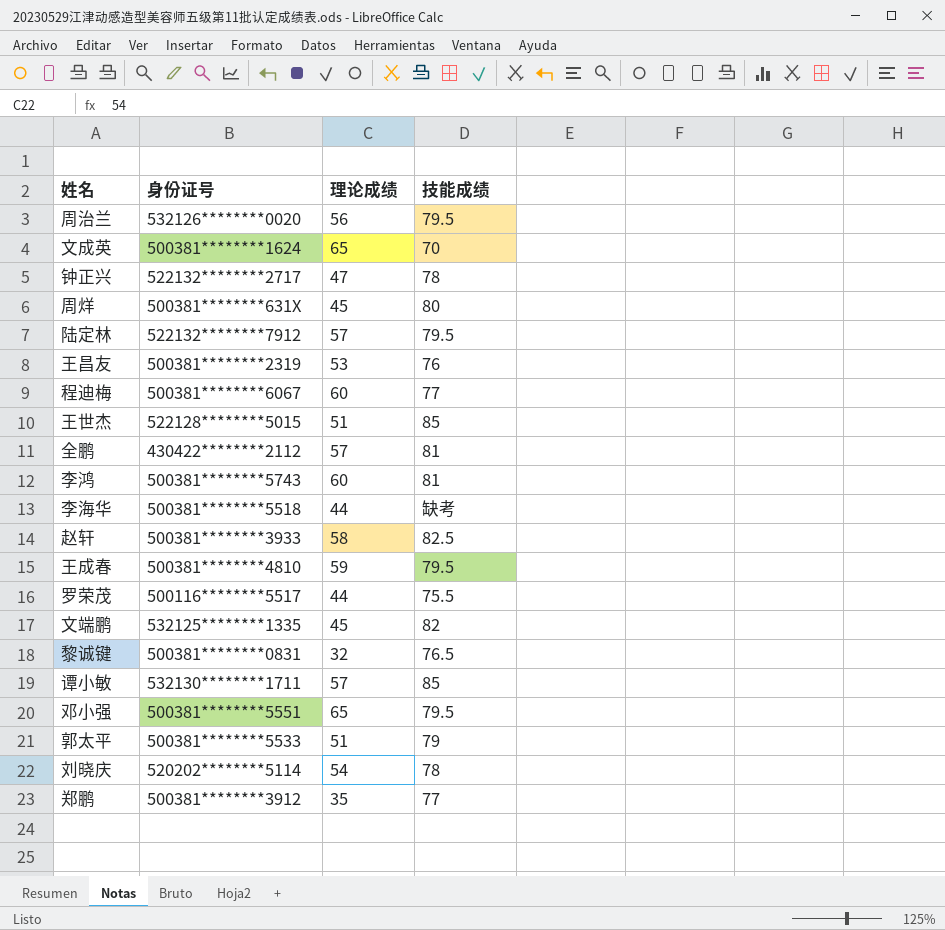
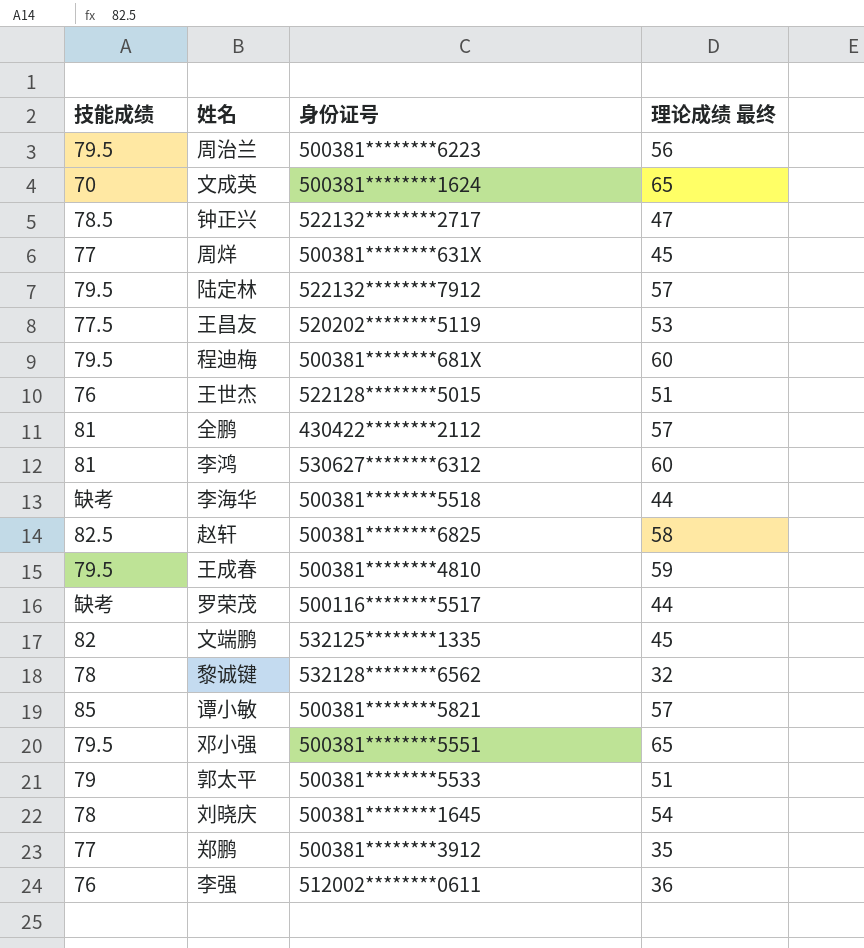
column 技能成绩 | position: 4 -> 1
column name: 理论成绩 -> 理论成绩 最终
周治兰 | 身份证号: 532126********0020 -> 500381********6223
钟正兴 | 技能成绩: 78 -> 78.5
周烊 | 技能成绩: 80 -> 77
王昌友 | 技能成绩: 76 -> 77.5
王昌友 | 身份证号: 500381********2319 -> 520202********5119
程迪梅 | 技能成绩: 77 -> 79.5
程迪梅 | 身份证号: 500381********6067 -> 500381********681X
王世杰 | 技能成绩: 85 -> 76
李鸿 | 身份证号: 500381********5743 -> 530627********6312
赵轩 | 身份证号: 500381********3933 -> 500381********6825
罗荣茂 | 技能成绩: 75.5 -> 缺考
黎诚键 | 技能成绩: 76.5 -> 78
黎诚键 | 身份证号: 500381********0831 -> 532128********6562
谭小敏 | 身份证号: 532130********1711 -> 500381********5821
刘晓庆 | 身份证号: 520202********5114 -> 500381********1645
row 李强: none -> 76 | 512002********0611 | 36

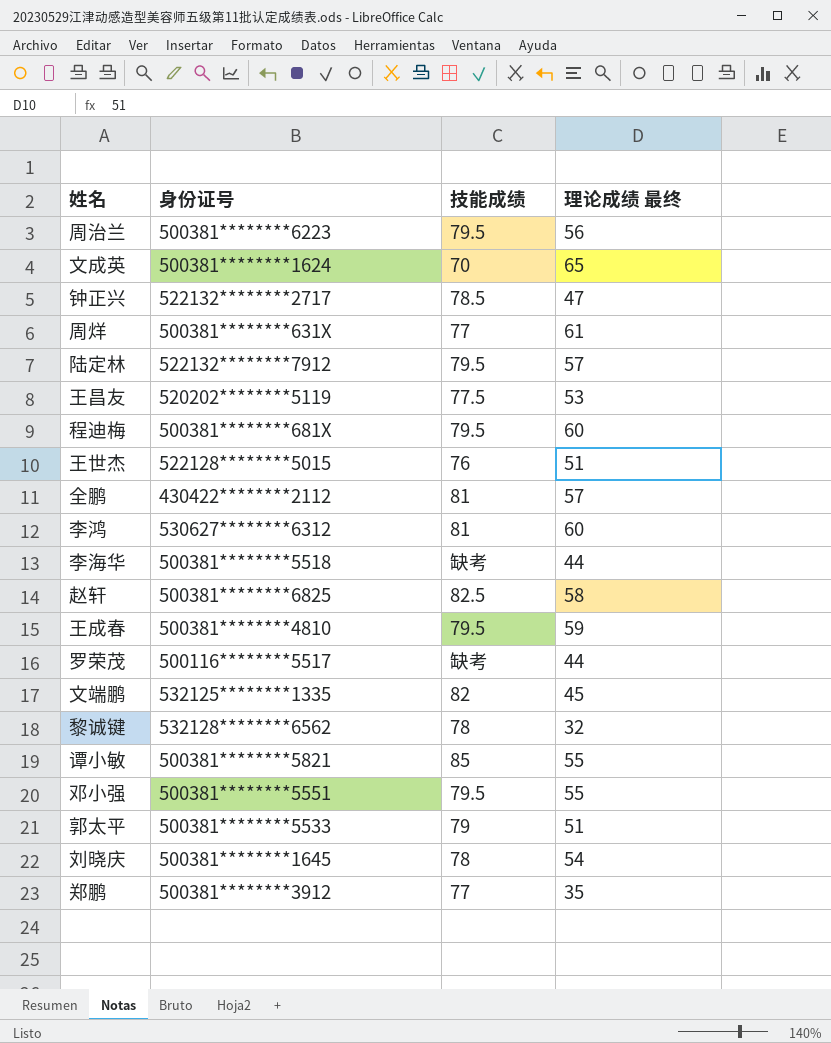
column 技能成绩 | position: 1 -> 3
row 李强: 76 | 512002********0611 | 36 -> none
周烊 | 理论成绩 最终: 45 -> 61
谭小敏 | 理论成绩 最终: 57 -> 55
邓小强 | 理论成绩 最终: 65 -> 55

